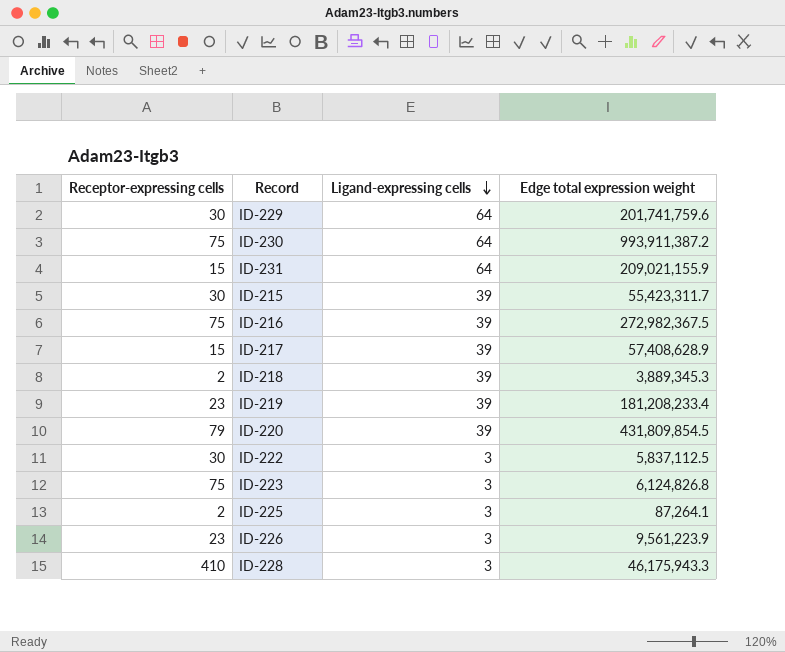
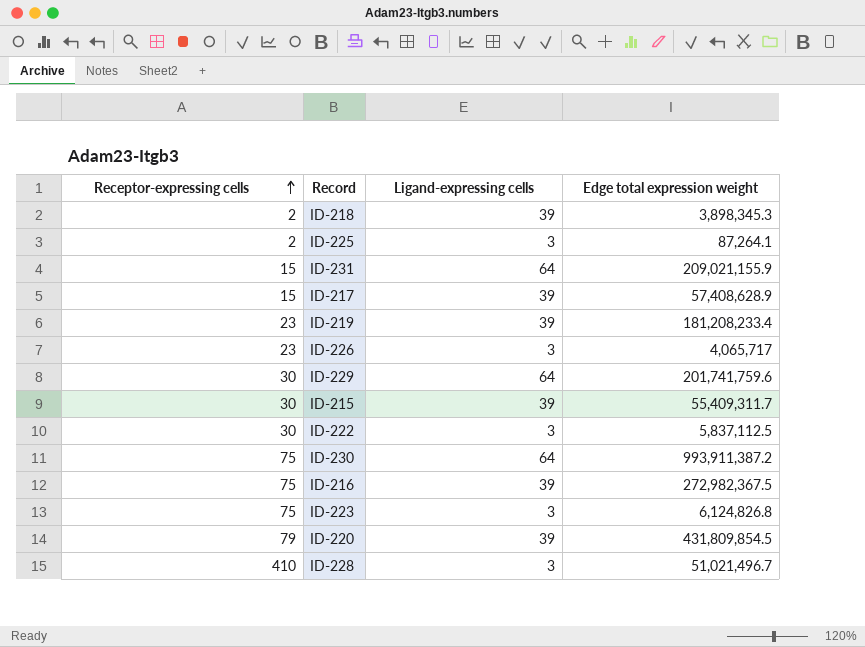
row order: Ligand-expressing cells descending -> Receptor-expressing cells ascending
ID-218 | Edge total expression weight: 3,889,345.3 -> 3,898,345.3
ID-226 | Edge total expression weight: 9,561,223.9 -> 4,065,717
ID-215 | Edge total expression weight: 55,423,311.7 -> 55,409,311.7
ID-228 | Edge total expression weight: 46,175,943.3 -> 51,021,496.7

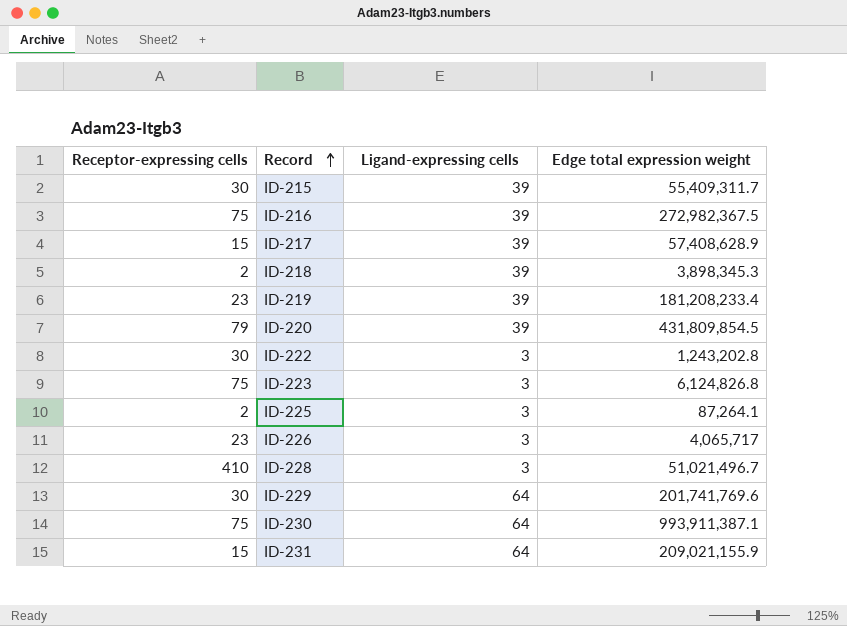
row order: Receptor-expressing cells ascending -> Record ascending
ID-222 | Edge total expression weight: 5,837,112.5 -> 1,243,202.8
ID-229 | Edge total expression weight: 201,741,759.6 -> 201,741,769.6
ID-230 | Edge total expression weight: 993,911,387.2 -> 993,911,387.1

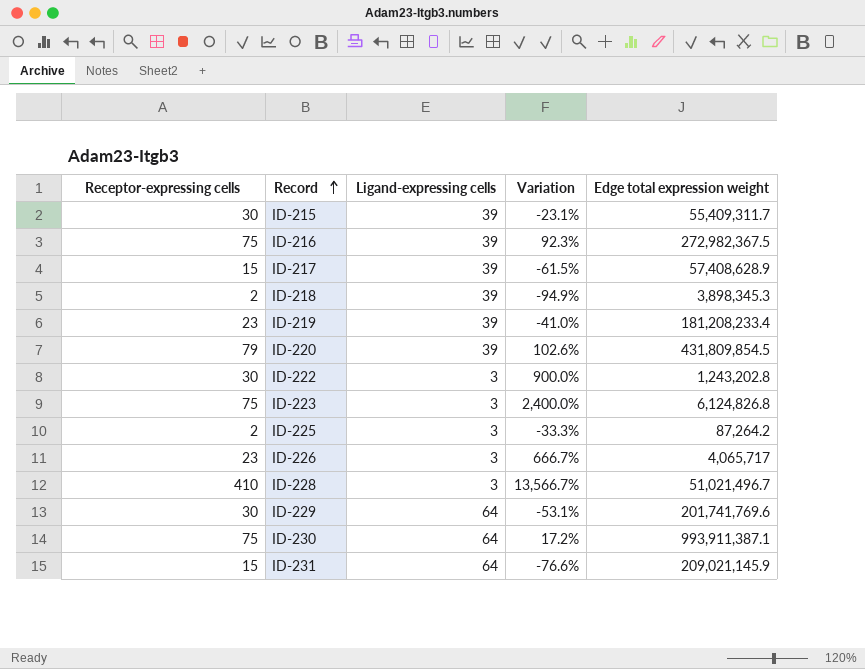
column Variation | formula: none -> ([Receptor-expressing cells] - [Ligand-expressing cells]) / [Ligand-expressing cells]
ID-225 | Edge total expression weight: 87,264.1 -> 87,264.2
ID-231 | Edge total expression weight: 209,021,155.9 -> 209,021,145.9

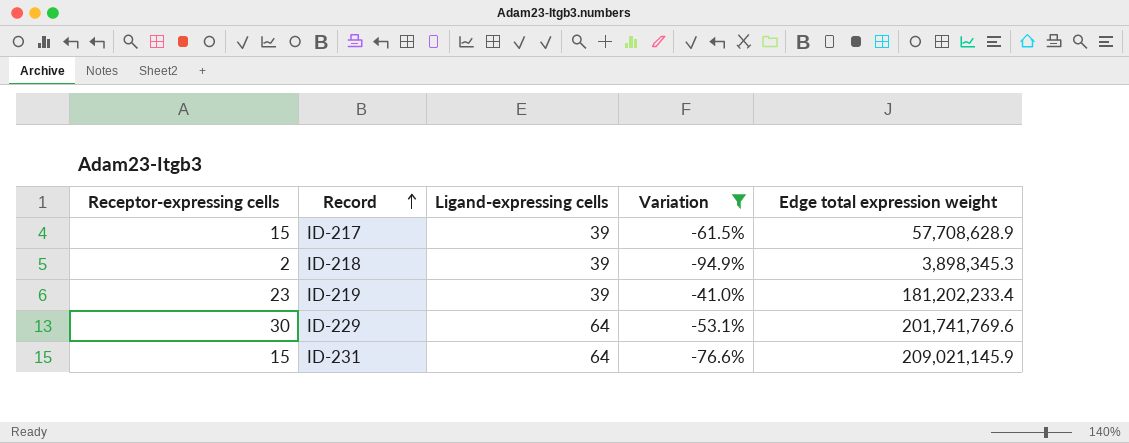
filter: none -> Variation <= -41.0%
ID-217 | Edge total expression weight: 57,408,628.9 -> 57,708,628.9
ID-219 | Edge total expression weight: 181,208,233.4 -> 181,202,233.4

